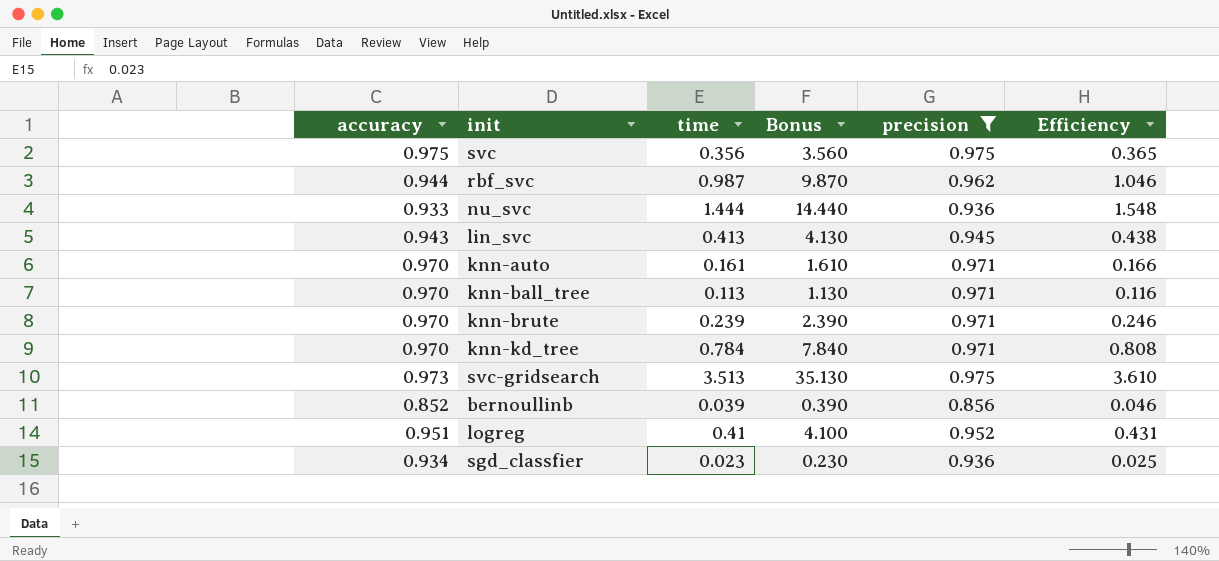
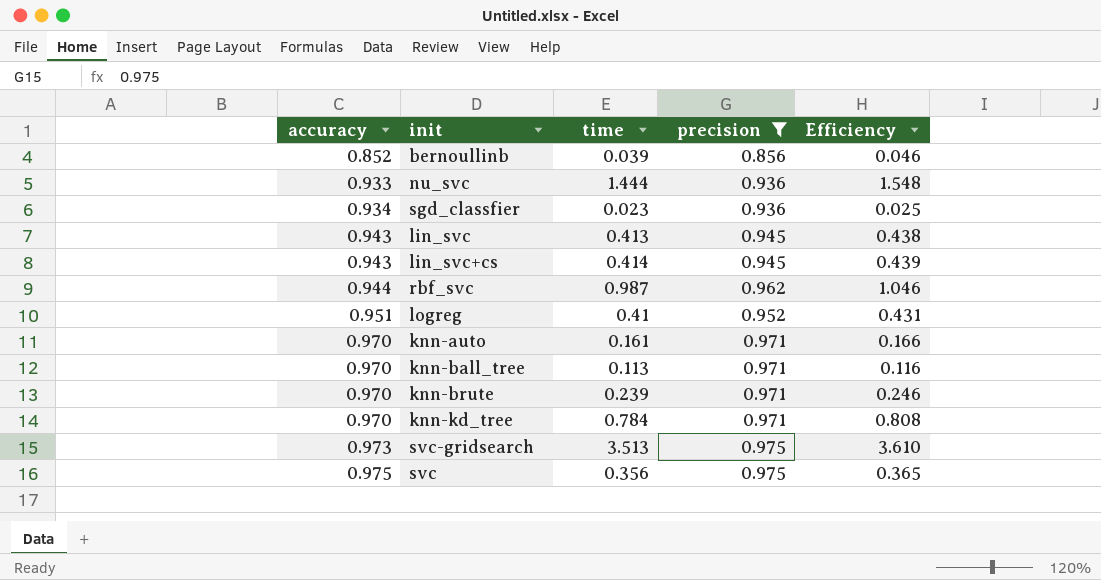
row order: none -> accuracy ascending
column Bonus | formula: [time] * 10 -> none
row lin_svc+cs: none -> 0.943 | 0.414 | 0.945 | 0.439

